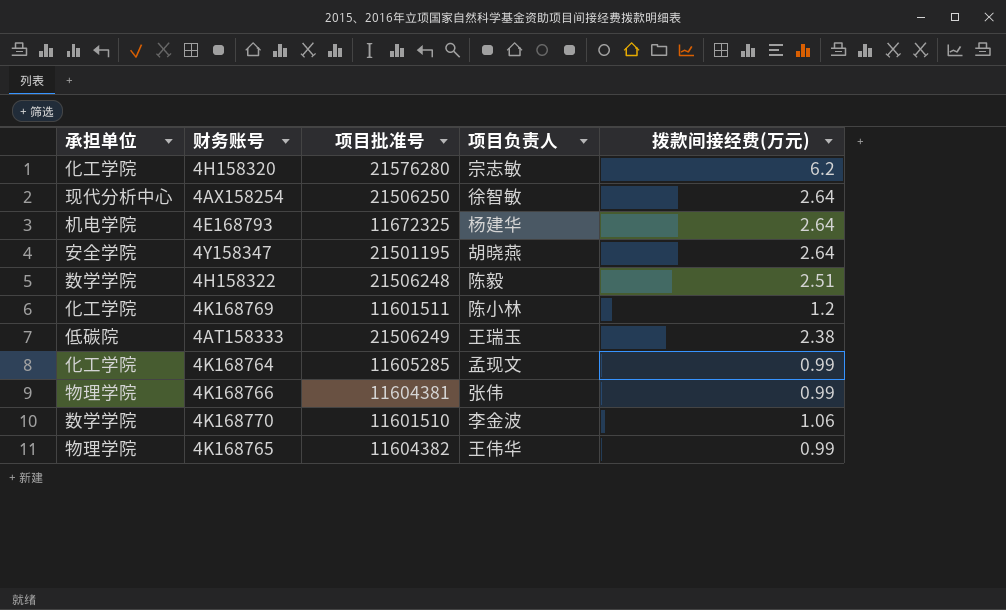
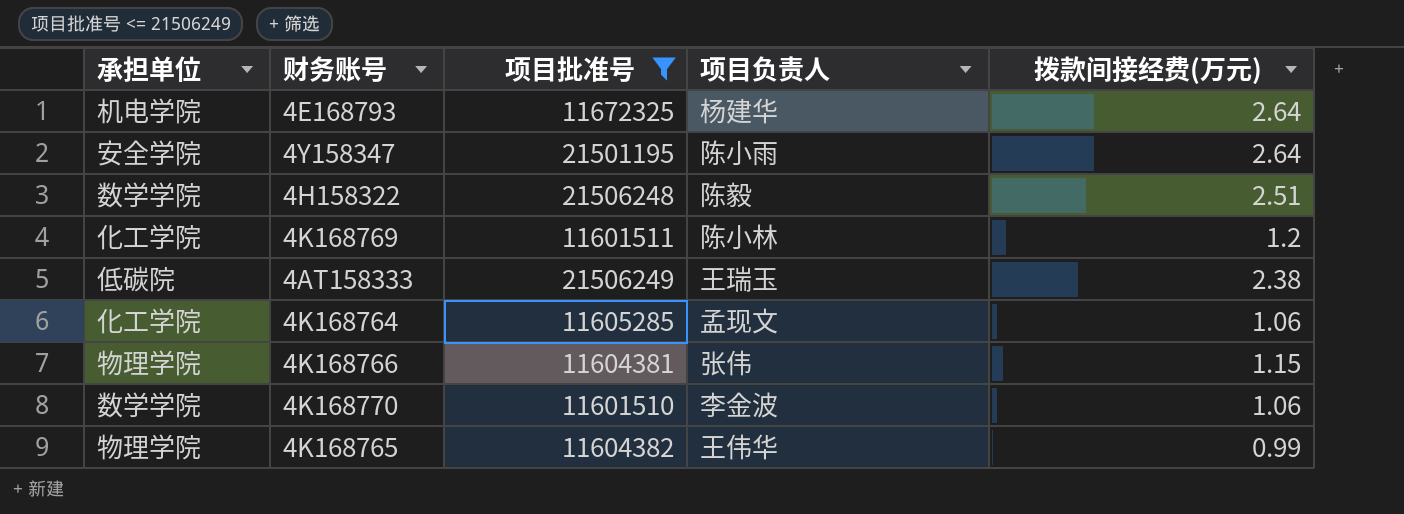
filter: none -> 项目批准号 <= 21506249
4Y158347 | 项目负责人: 胡晓燕 -> 陈小雨
4K168764 | 拨款间接经费(万元): 0.99 -> 1.06
4K168766 | 拨款间接经费(万元): 0.99 -> 1.15

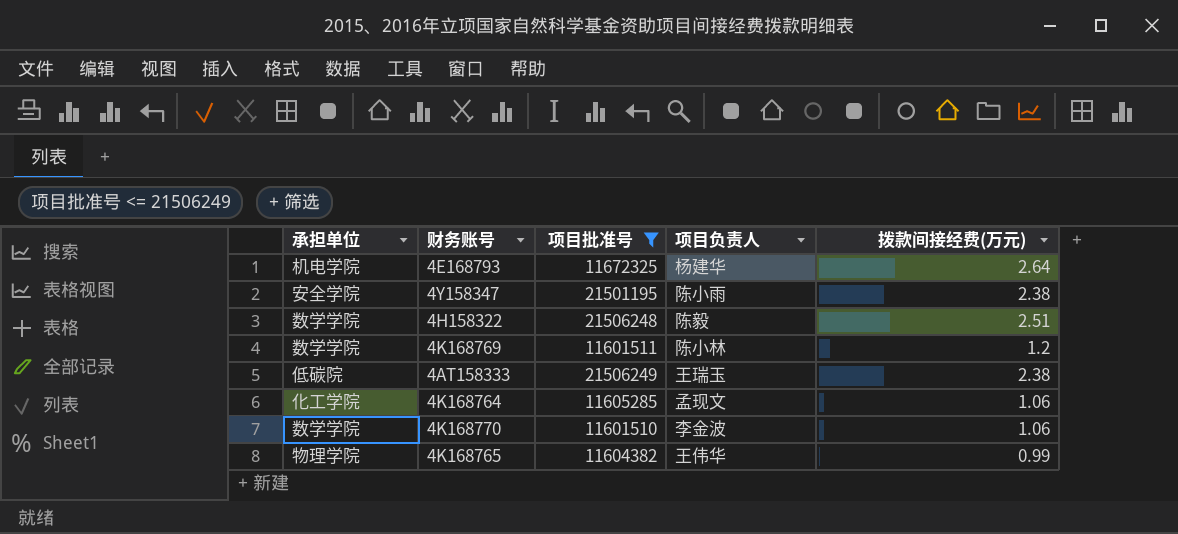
row 4K168766: 物理学院 | 11604381 | 张伟 | 1.15 -> none
4Y158347 | 拨款间接经费(万元): 2.64 -> 2.38
4K168769 | 承担单位: 化工学院 -> 数学学院

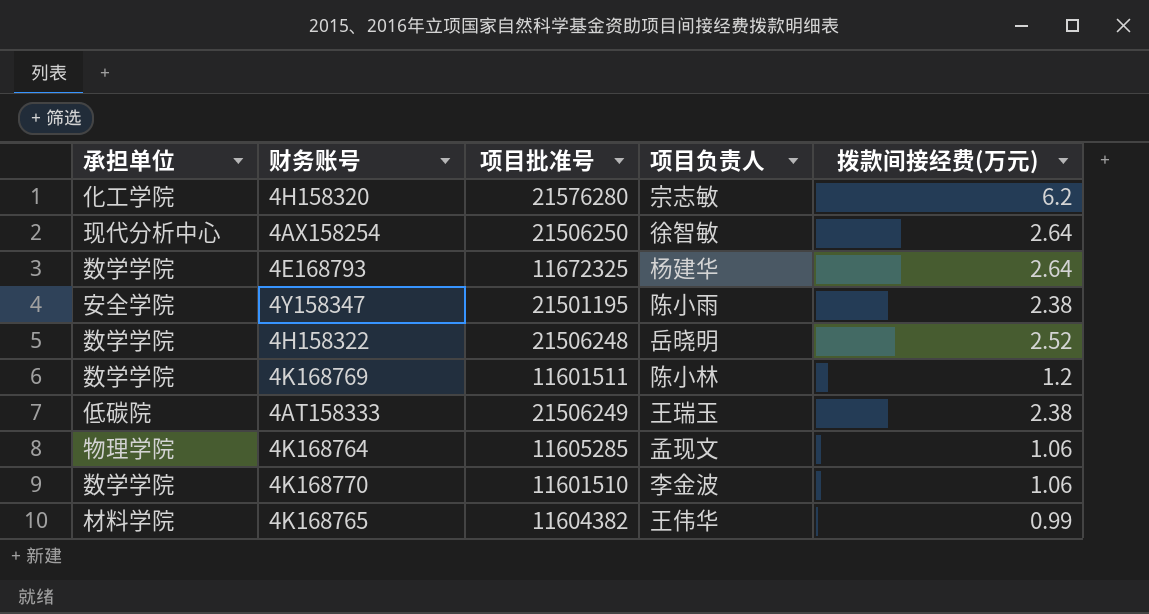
filter: 项目批准号 <= 21506249 -> none
4E168793 | 承担单位: 机电学院 -> 数学学院
4H158322 | 项目负责人: 陈毅 -> 岳晓明
4H158322 | 拨款间接经费(万元): 2.51 -> 2.52
4K168764 | 承担单位: 化工学院 -> 物理学院
4K168765 | 承担单位: 物理学院 -> 材料学院

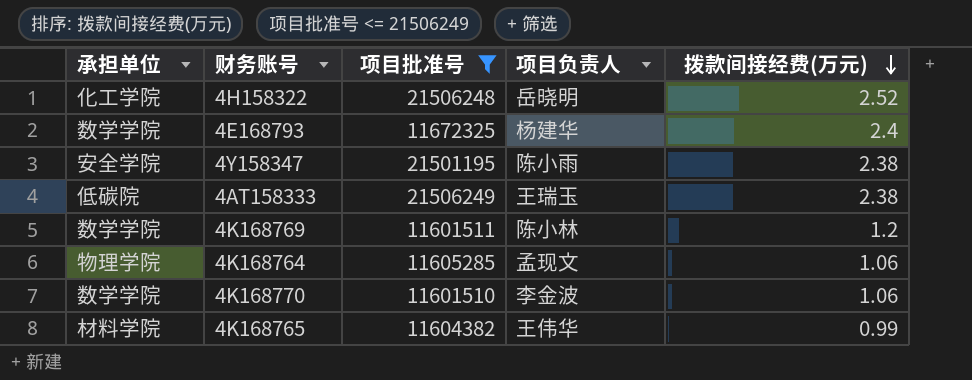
filter: none -> 项目批准号 <= 21506249
row order: none -> 拨款间接经费(万元) descending
4H158322 | 承担单位: 数学学院 -> 化工学院
4E168793 | 拨款间接经费(万元): 2.64 -> 2.4

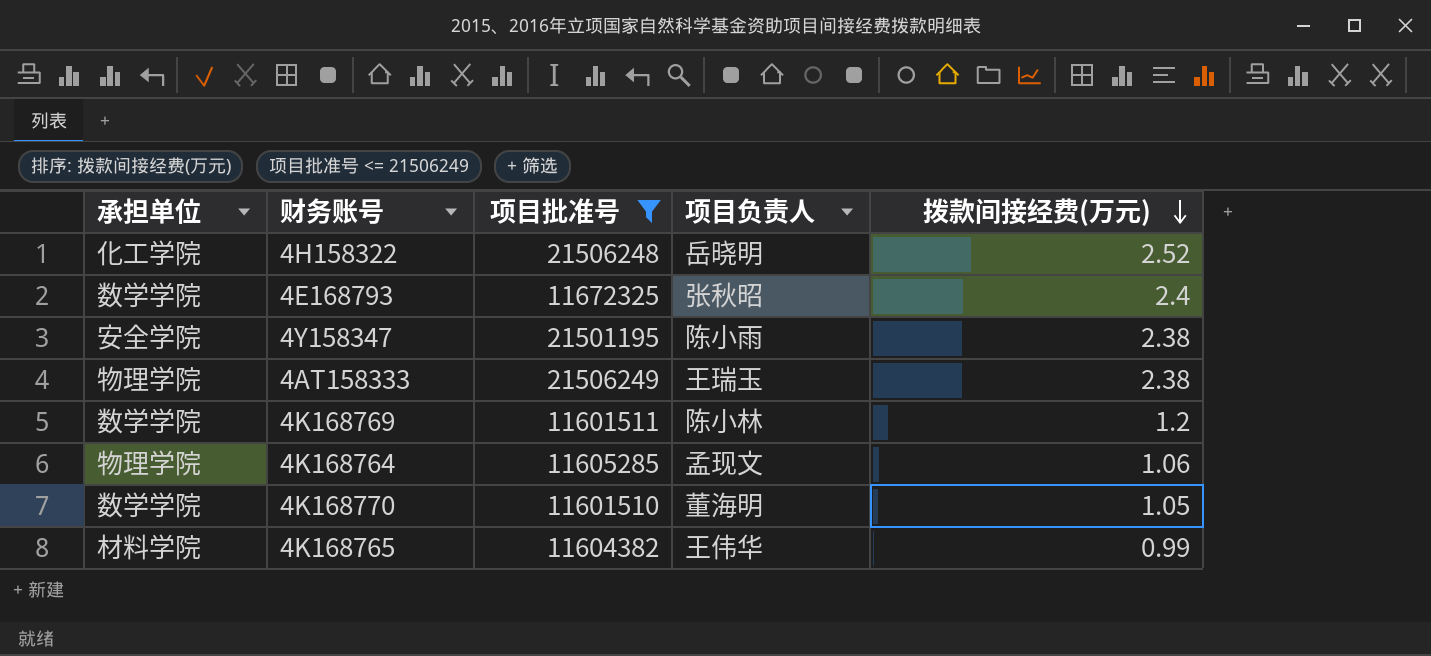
4E168793 | 项目负责人: 杨建华 -> 张秋昭
4AT158333 | 承担单位: 低碳院 -> 物理学院
4K168770 | 项目负责人: 李金波 -> 董海明
4K168770 | 拨款间接经费(万元): 1.06 -> 1.05

